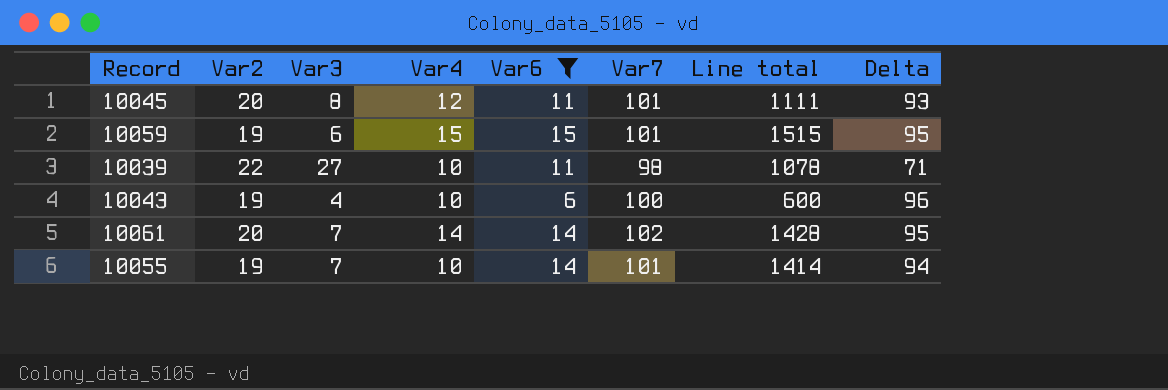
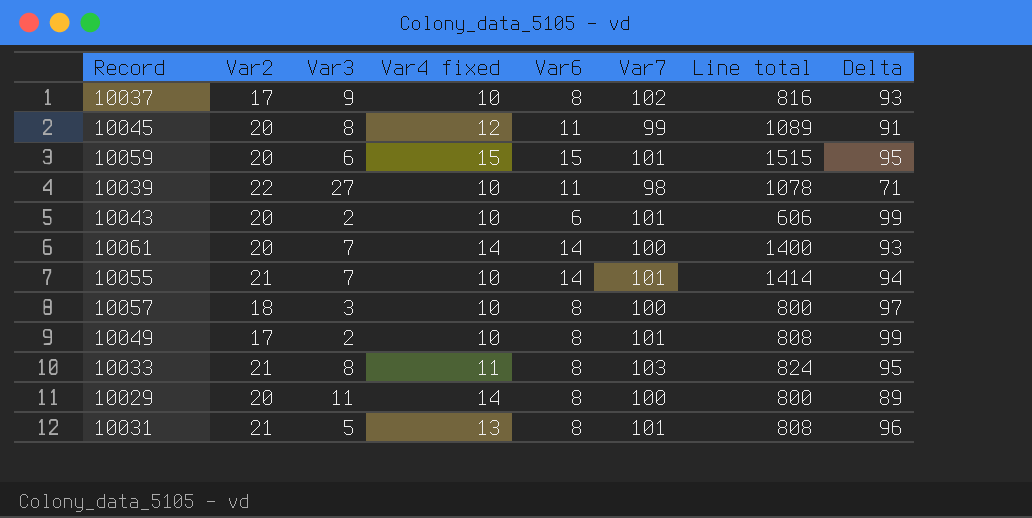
filter: Var6 != 8 -> none
column name: Var4 -> Var4 fixed
10045 | Var7: 101 -> 99
10045 | Line total: 1111 -> 1089
10045 | Delta: 93 -> 91
10059 | Var2: 19 -> 20
10043 | Var2: 19 -> 20
10043 | Var3: 4 -> 2
10043 | Var7: 100 -> 101
10043 | Line total: 600 -> 606
10043 | Delta: 96 -> 99
10061 | Var7: 102 -> 100
10061 | Line total: 1428 -> 1400
10061 | Delta: 95 -> 93
10055 | Var2: 19 -> 21

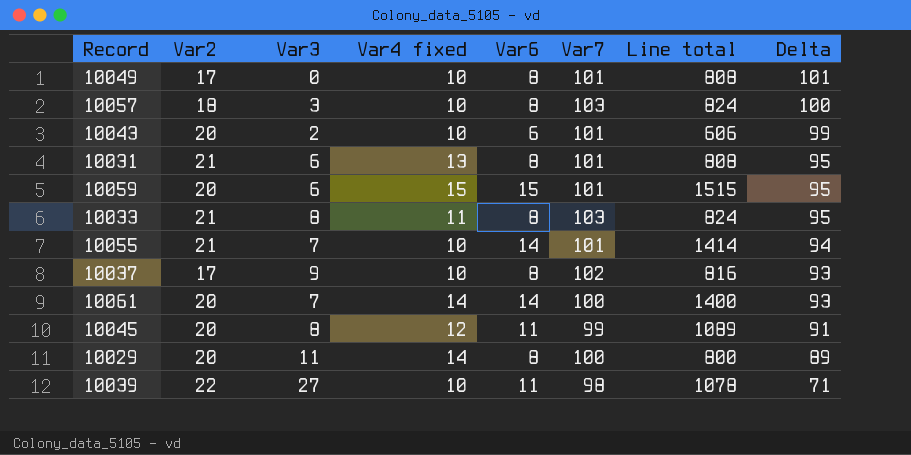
row order: none -> Delta descending
10049 | Var3: 2 -> 0
10049 | Delta: 99 -> 101
10057 | Var7: 100 -> 103
10057 | Line total: 800 -> 824
10057 | Delta: 97 -> 100
10031 | Var3: 5 -> 6
10031 | Delta: 96 -> 95

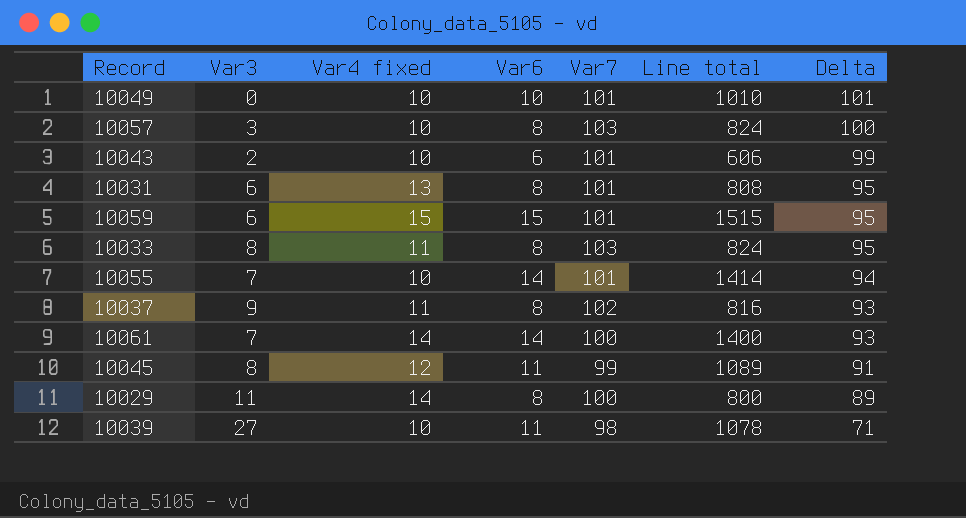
column Var2 | position: 2 -> none
10049 | Var6: 8 -> 10
10049 | Line total: 808 -> 1010
10037 | Var4 fixed: 10 -> 11

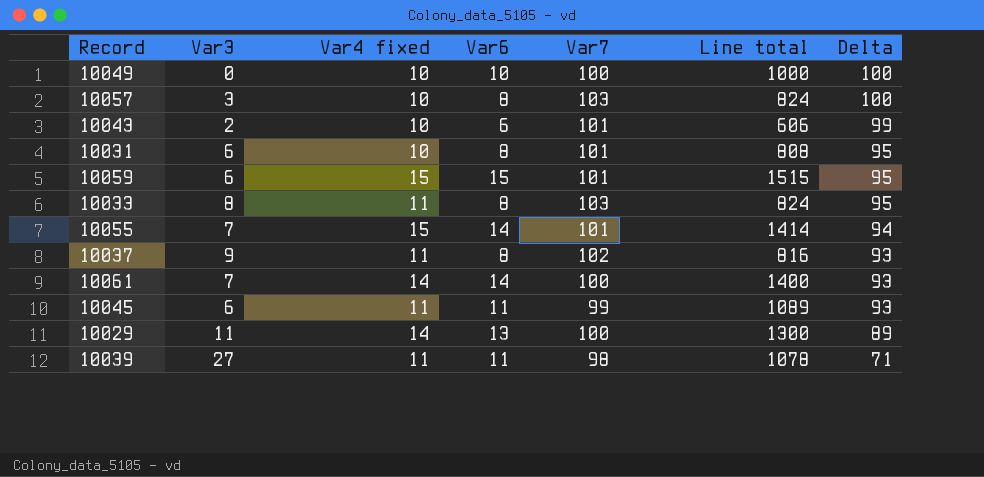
10049 | Var7: 101 -> 100
10049 | Line total: 1010 -> 1000
10049 | Delta: 101 -> 100
10031 | Var4 fixed: 13 -> 10
10055 | Var4 fixed: 10 -> 15
10045 | Var3: 8 -> 6
10045 | Var4 fixed: 12 -> 11
10045 | Delta: 91 -> 93
10029 | Var6: 8 -> 13
10029 | Line total: 800 -> 1300
10039 | Var4 fixed: 10 -> 11

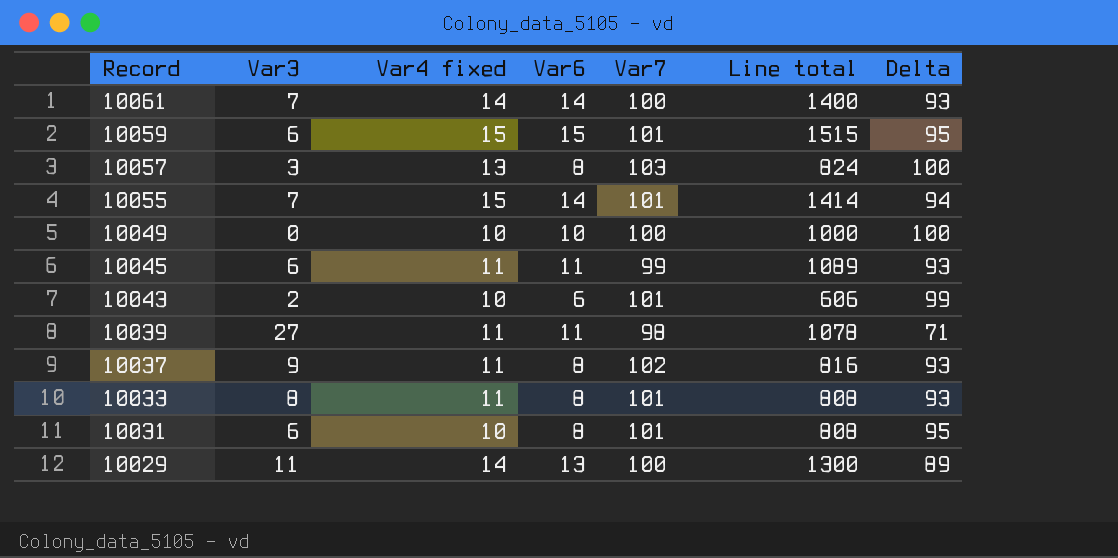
row order: Delta descending -> Record descending
10057 | Var4 fixed: 10 -> 13
10033 | Var7: 103 -> 101
10033 | Line total: 824 -> 808
10033 | Delta: 95 -> 93

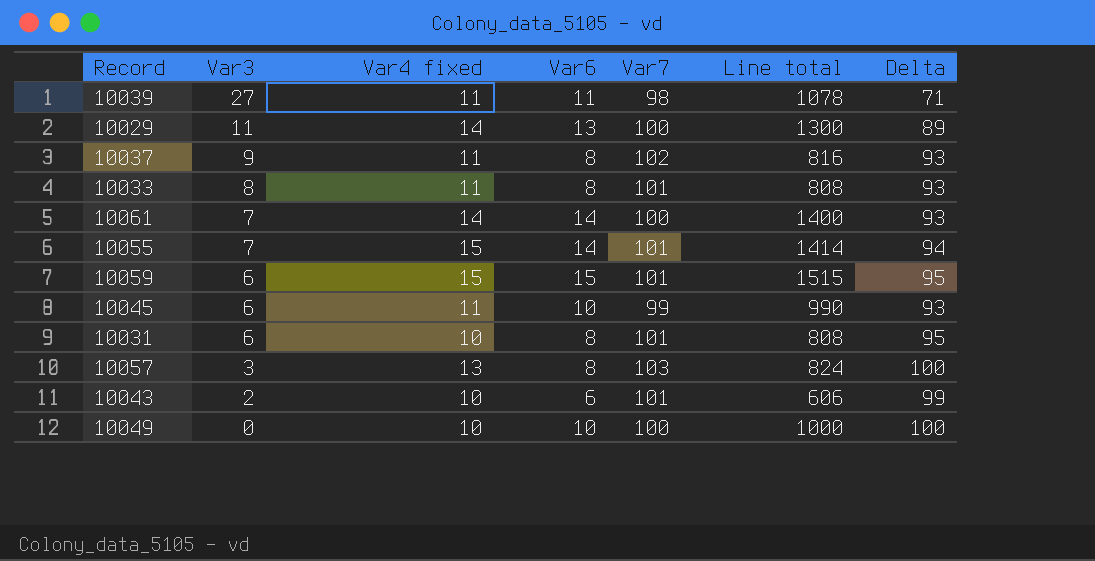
row order: Record descending -> Var3 descending
10045 | Var6: 11 -> 10
10045 | Line total: 1089 -> 990

